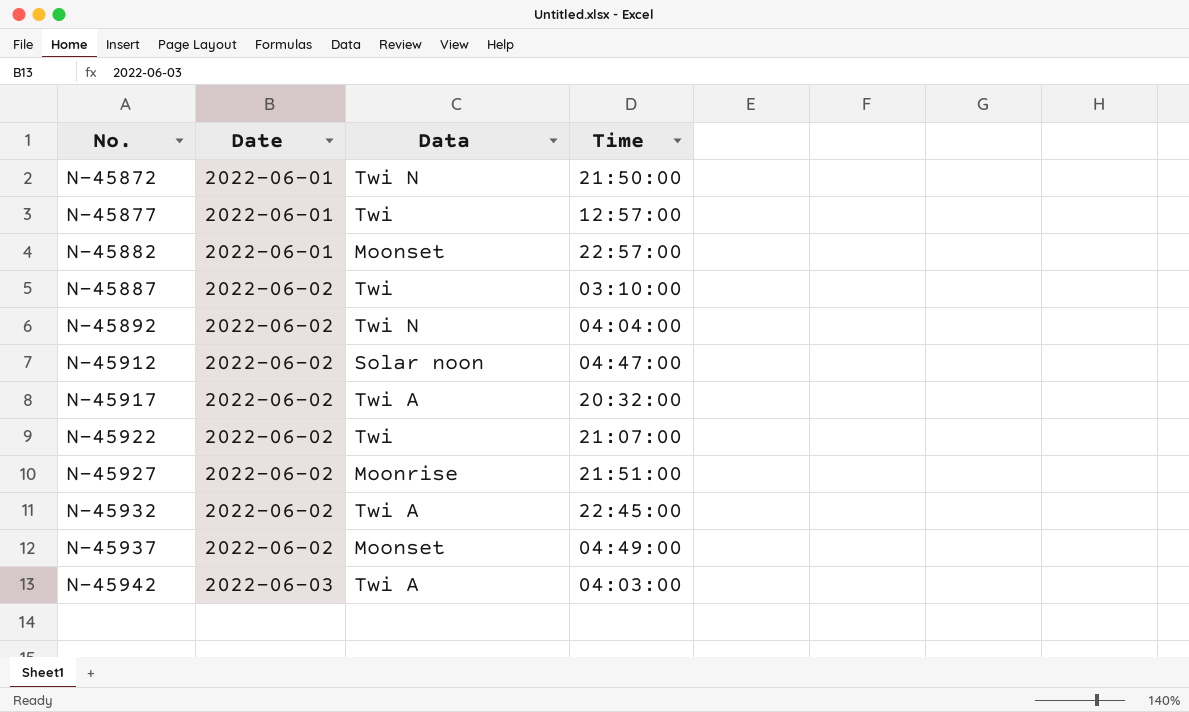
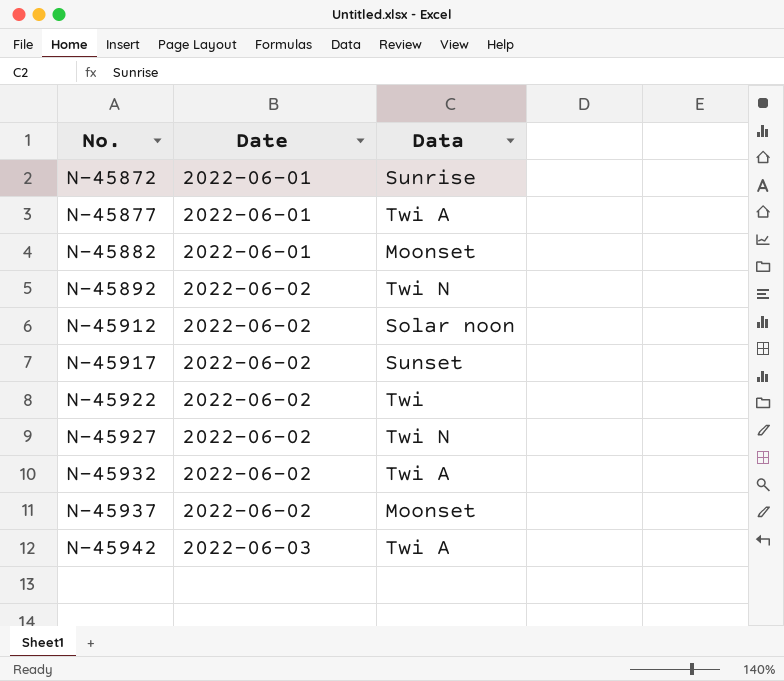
column Time | position: 4 -> none
row N-45887: 2022-06-02 | Twi | 03:10:00 -> none
N-45872 | Data: Twi N -> Sunrise
N-45877 | Data: Twi -> Twi A
N-45917 | Data: Twi A -> Sunset
N-45927 | Data: Moonrise -> Twi N

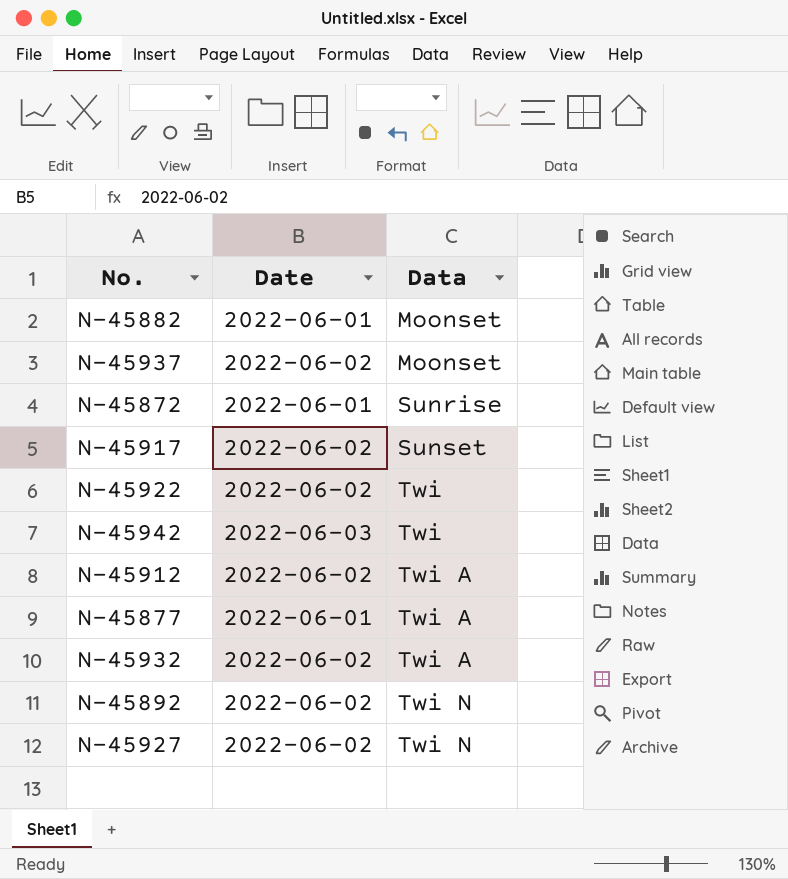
row order: No. ascending -> Data ascending
N-45942 | Data: Twi A -> Twi
N-45912 | Data: Solar noon -> Twi A

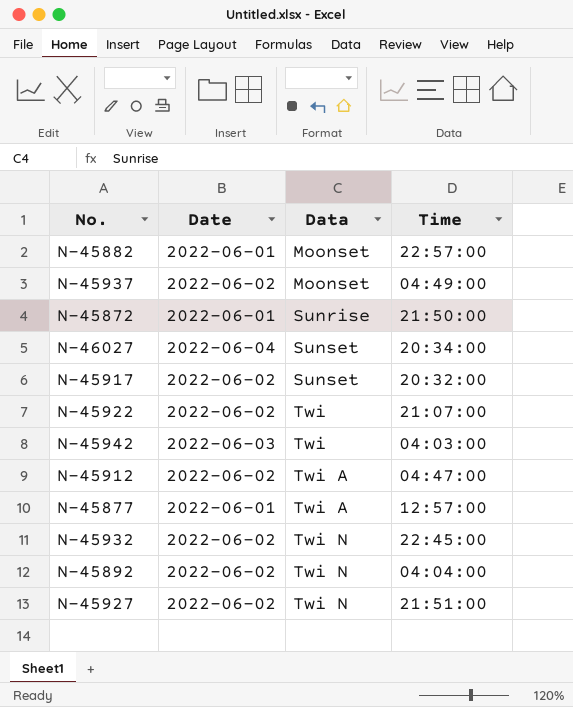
column Time | position: none -> 4
row N-46027: none -> 2022-06-04 | Sunset | 20:34:00
N-45932 | Data: Twi A -> Twi N

